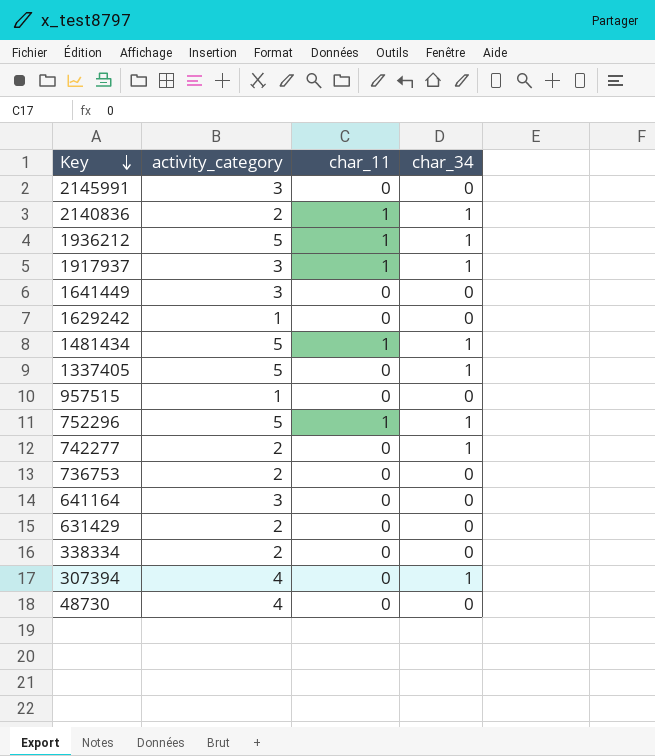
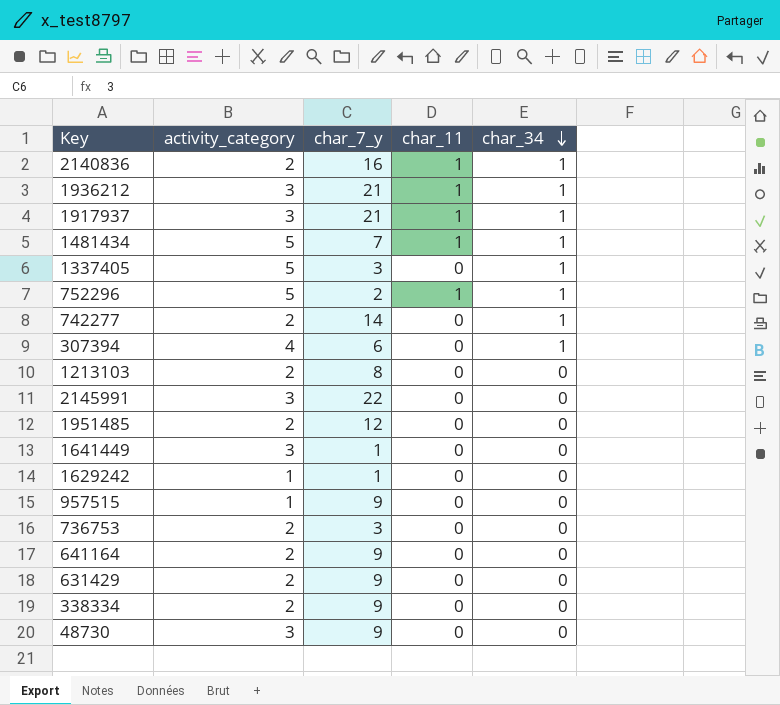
row order: Key descending -> char_34 descending
column char_7_y | position: none -> 3
1936212 | activity_category: 5 -> 3
row 1213103: none -> 2 | 8 | 0 | 0
row 1951485: none -> 2 | 12 | 0 | 0
641164 | activity_category: 3 -> 2
48730 | activity_category: 4 -> 3

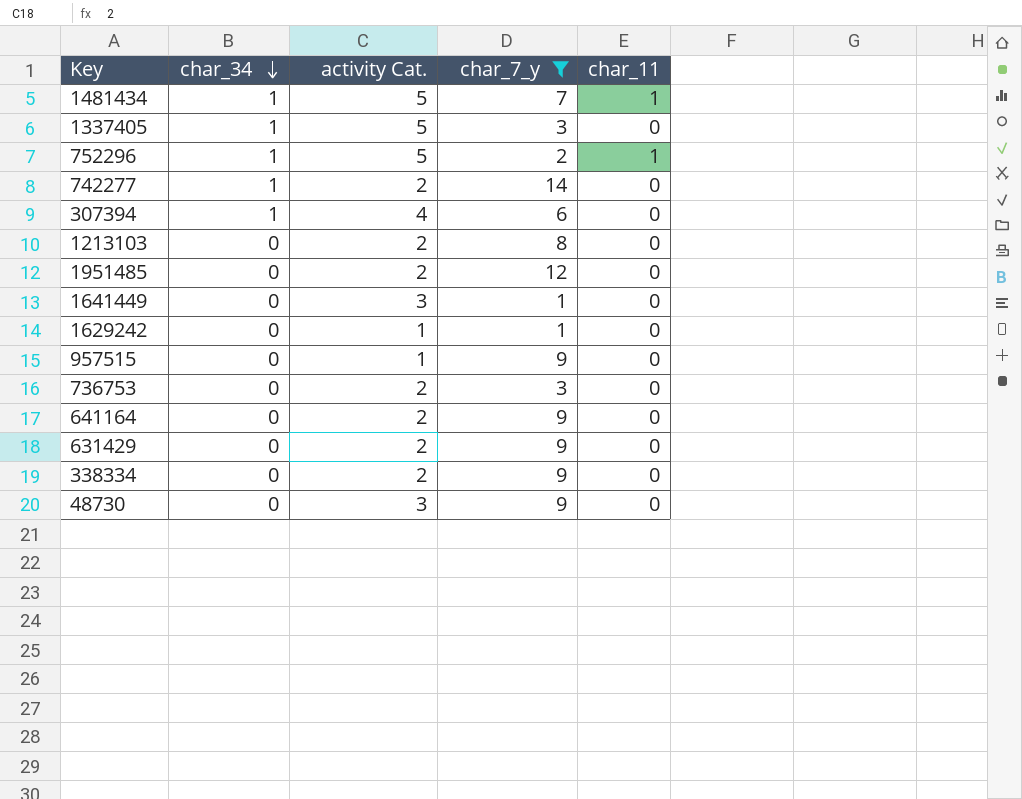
filter: none -> char_7_y <= 14
column char_34 | position: 5 -> 2
column name: activity_category -> activity Cat.

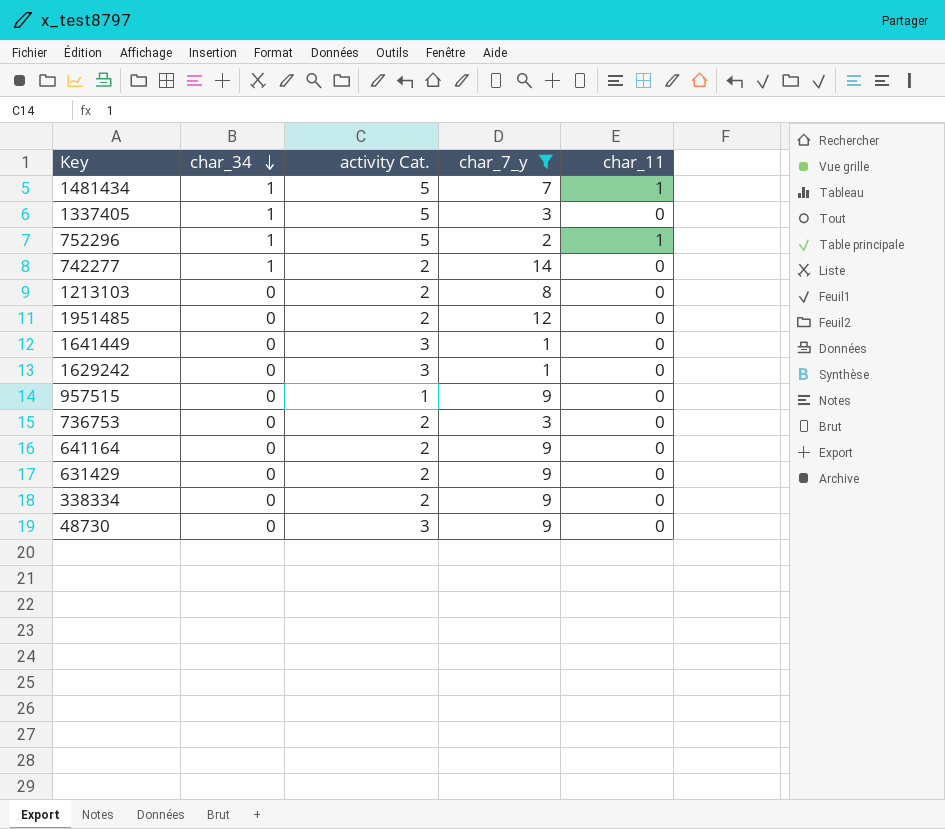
row 307394: 1 | 4 | 6 | 0 -> none
1629242 | activity Cat.: 1 -> 3

